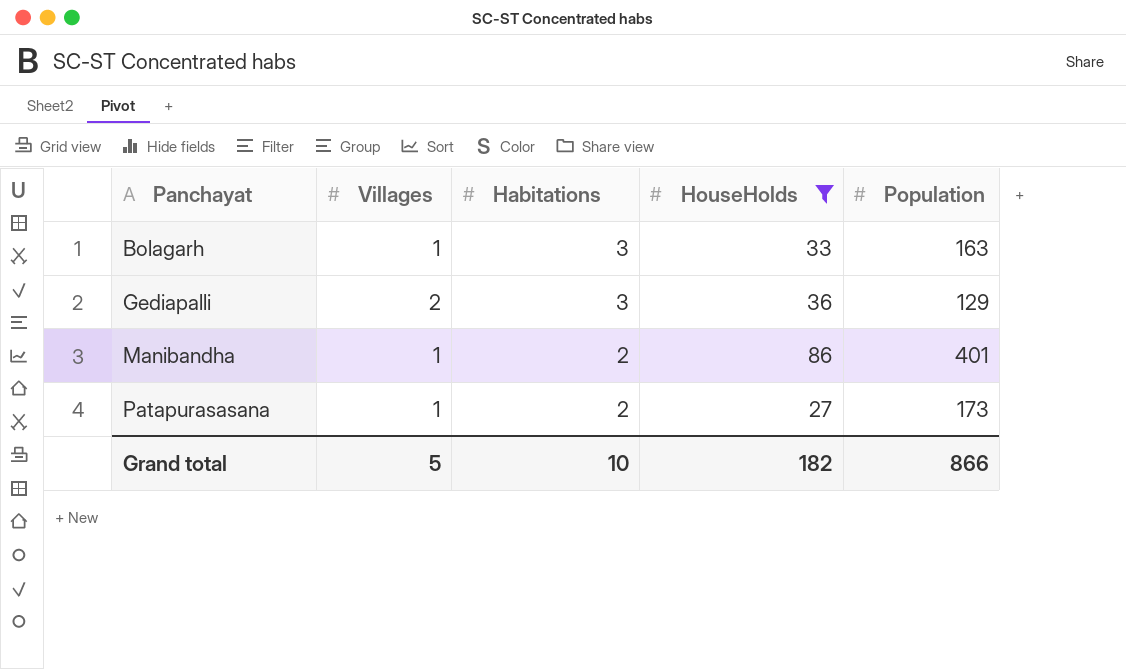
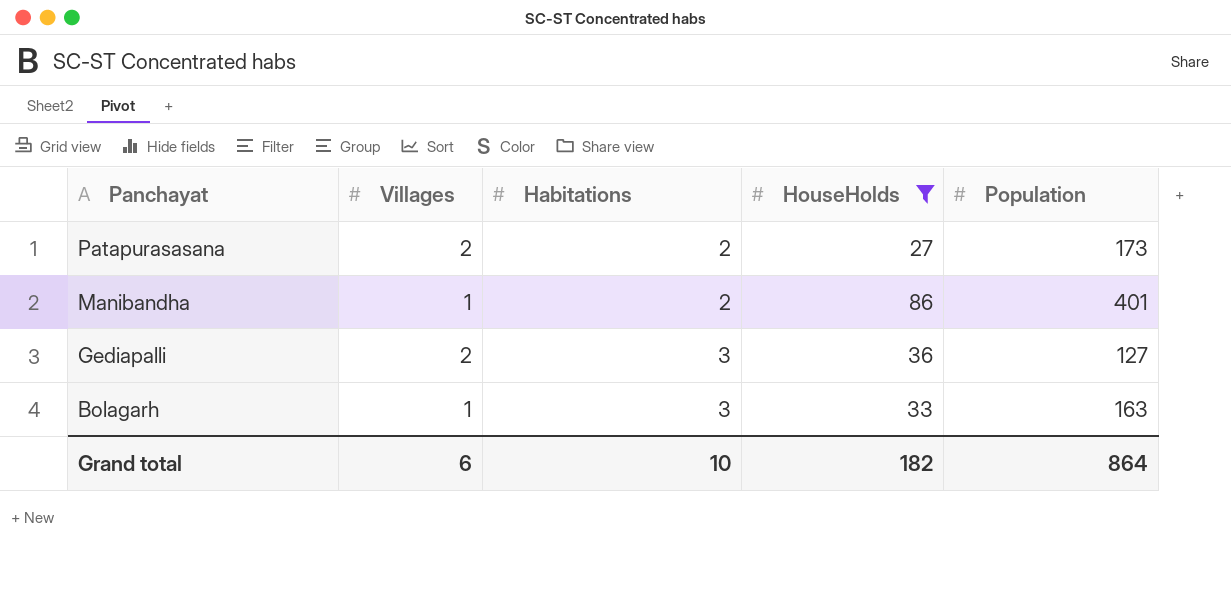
row order: Panchayat ascending -> Panchayat descending
Patapurasasana | Villages: 1 -> 2
Gediapalli | Population: 129 -> 127
Grand total | Villages: 5 -> 6
Grand total | Population: 866 -> 864

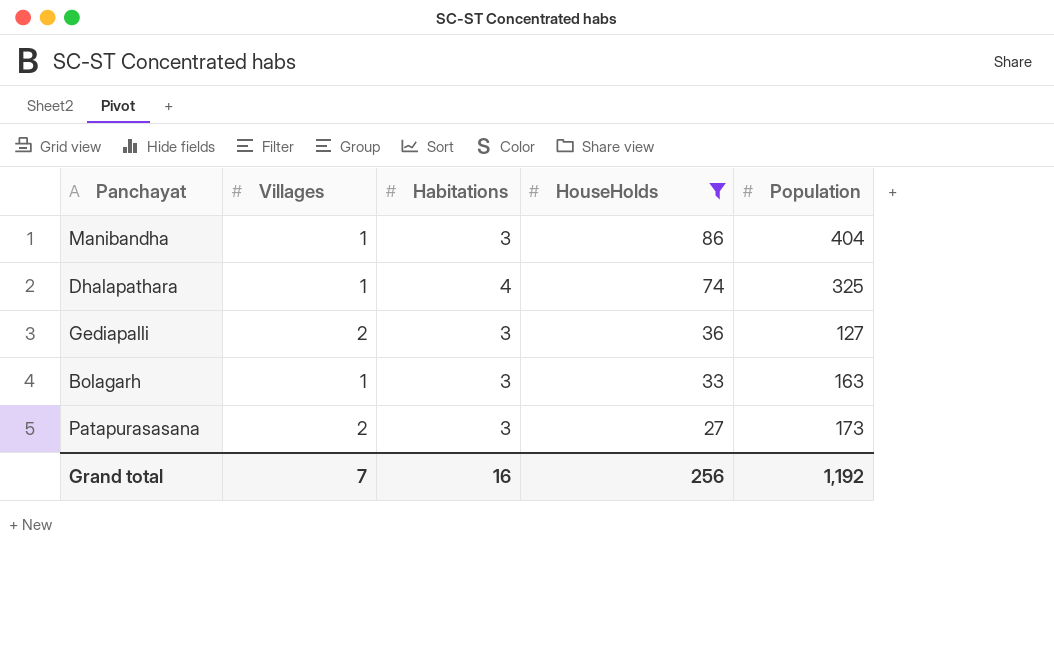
row order: Panchayat descending -> HouseHolds descending
Manibandha | Habitations: 2 -> 3
Manibandha | Population: 401 -> 404
row Dhalapathara: none -> 1 | 4 | 74 | 325
Patapurasasana | Habitations: 2 -> 3
Grand total | Villages: 6 -> 7
Grand total | Habitations: 10 -> 16
Grand total | HouseHolds: 182 -> 256
Grand total | Population: 864 -> 1,192

